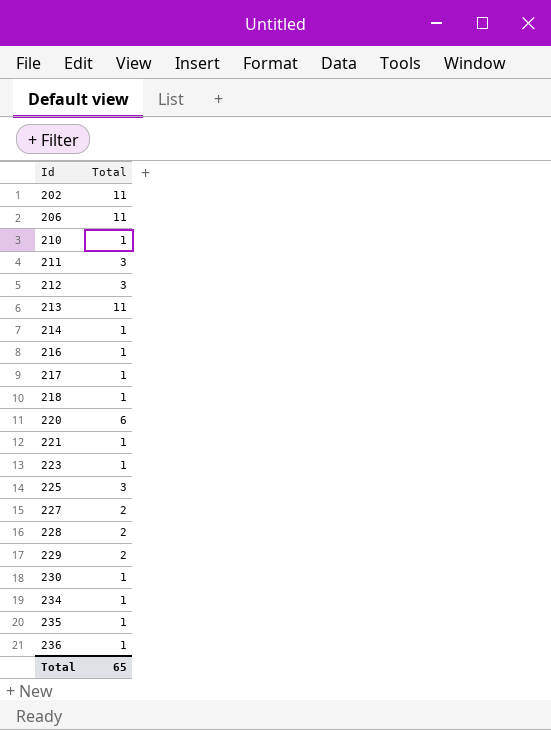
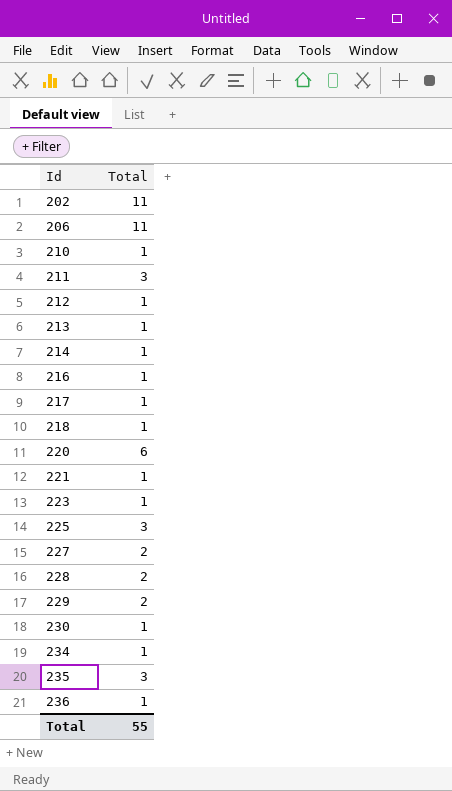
212 | Total: 3 -> 1
213 | Total: 11 -> 1
235 | Total: 1 -> 3
Total | Total: 65 -> 55

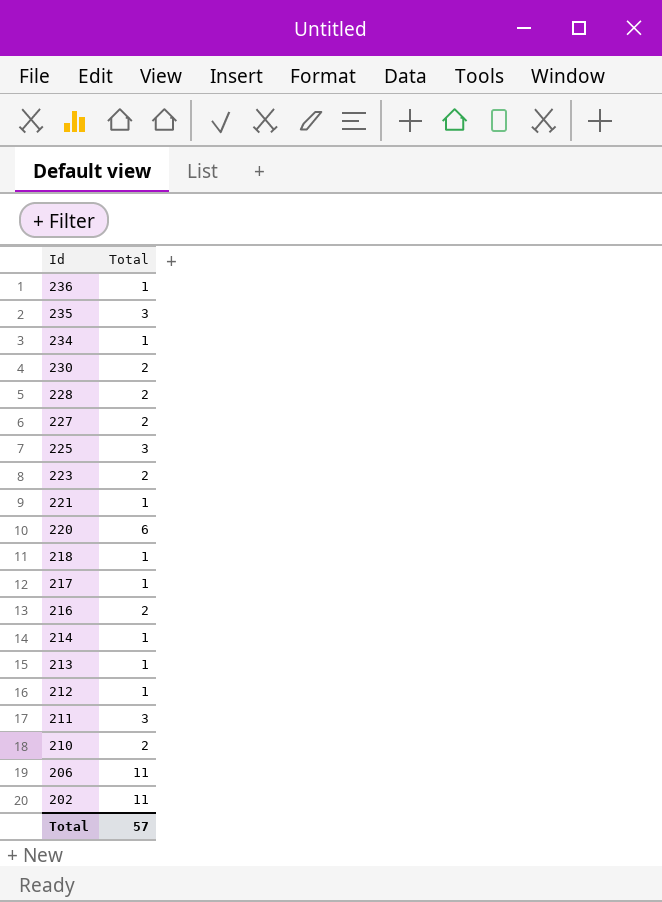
row order: Id ascending -> Id descending
row 229: 2 -> none
230 | Total: 1 -> 2
223 | Total: 1 -> 2
216 | Total: 1 -> 2
210 | Total: 1 -> 2
Total | Total: 55 -> 57

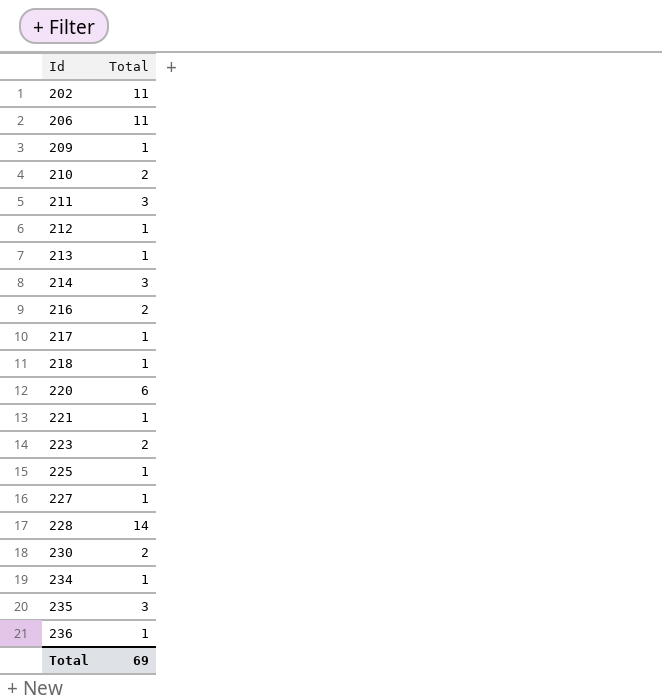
row order: Id descending -> Id ascending
row 209: none -> 1
214 | Total: 1 -> 3
225 | Total: 3 -> 1
227 | Total: 2 -> 1
228 | Total: 2 -> 14
Total | Total: 57 -> 69

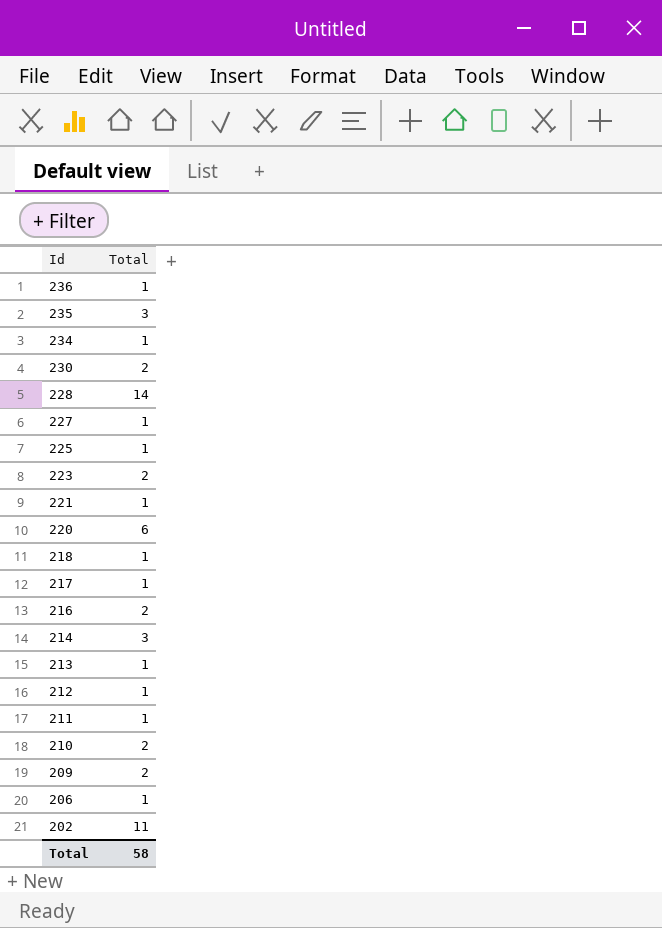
row order: Id ascending -> Id descending
211 | Total: 3 -> 1
209 | Total: 1 -> 2
206 | Total: 11 -> 1
Total | Total: 69 -> 58

